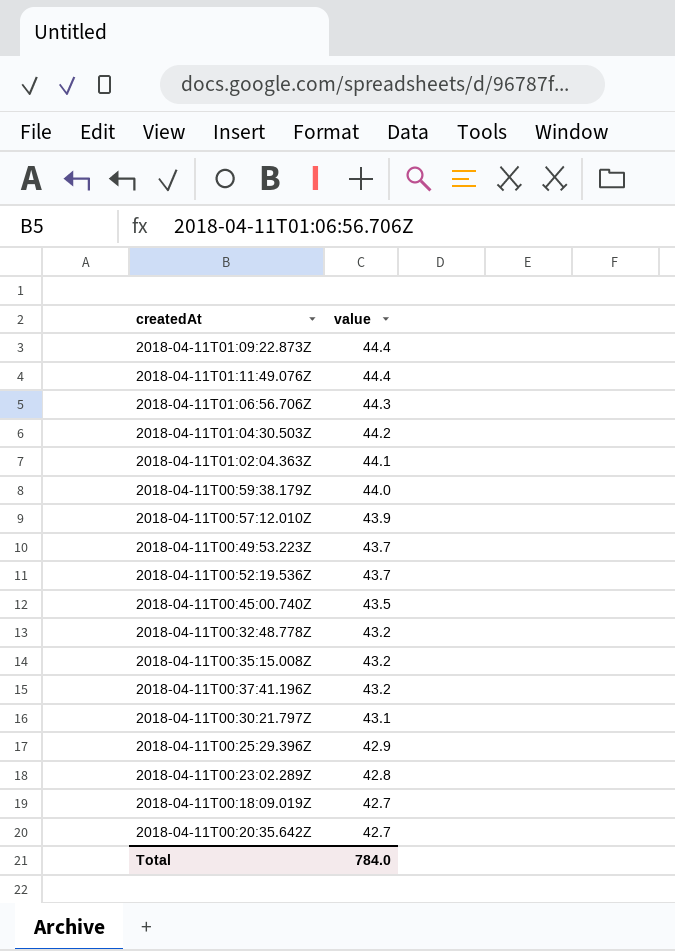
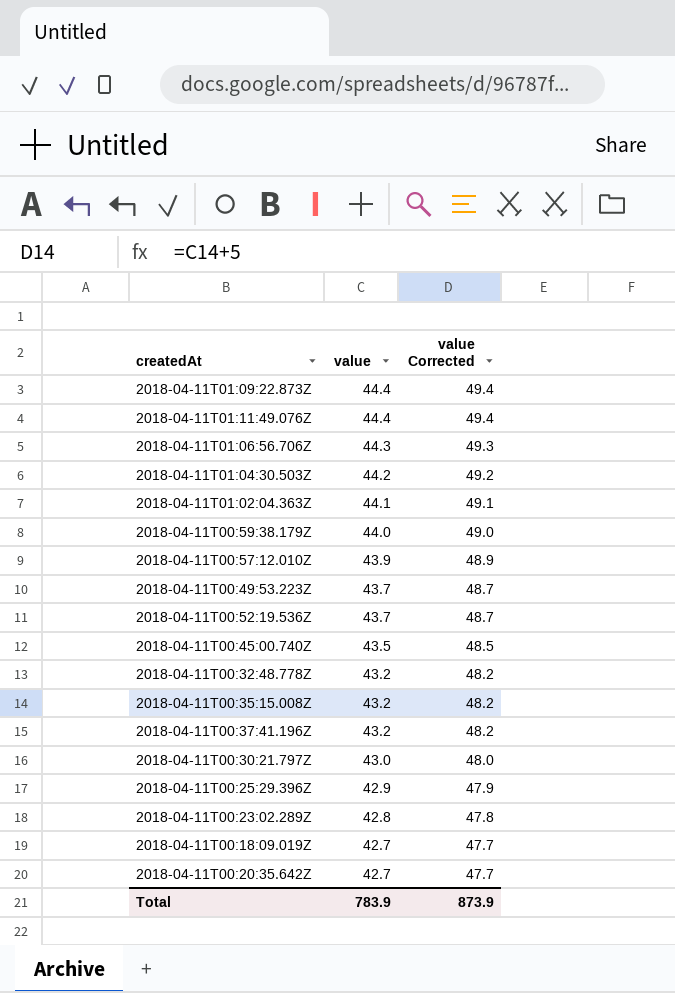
column value Corrected | formula: none -> [value] + 5
2018-04-11T00:30:21.797Z | value: 43.1 -> 43.0
Total | value: 784.0 -> 783.9

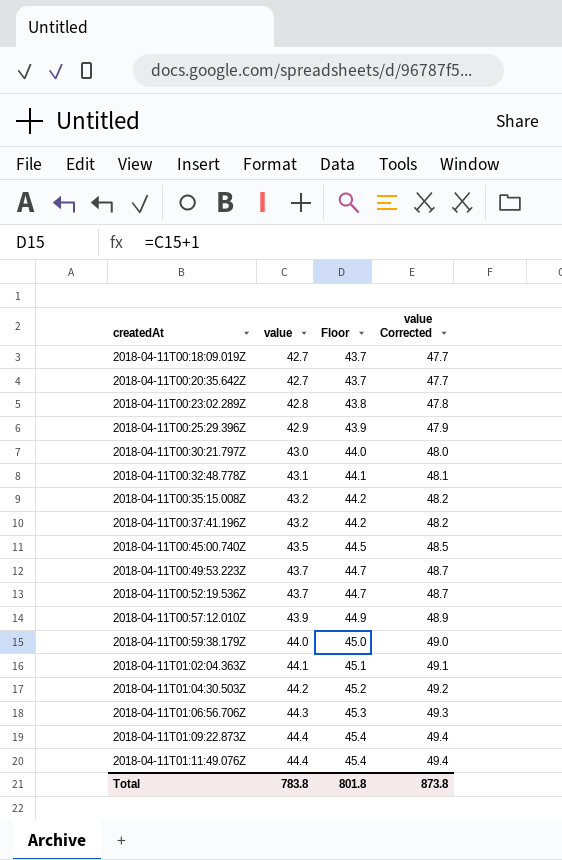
row order: value descending -> createdAt ascending
column Floor | formula: none -> [value] + 1
2018-04-11T00:32:48.778Z | value: 43.2 -> 43.1
2018-04-11T00:32:48.778Z | value Corrected: 48.2 -> 48.1
Total | value: 783.9 -> 783.8
Total | value Corrected: 873.9 -> 873.8

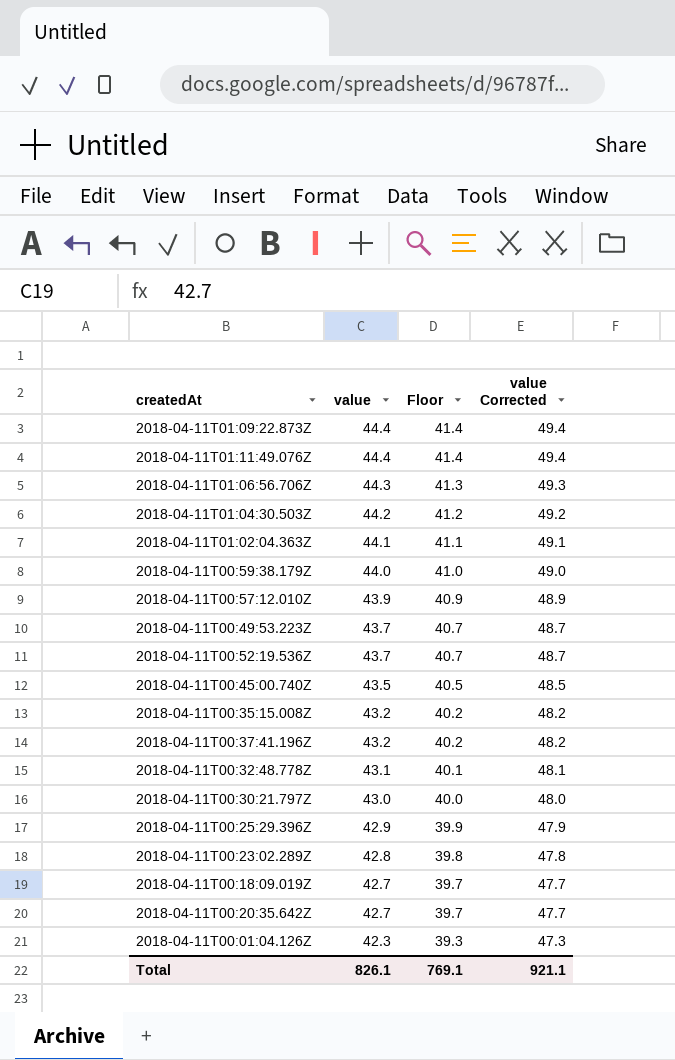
row order: createdAt ascending -> value descending
column Floor | formula: [value] + 1 -> [value] - 3
row 2018-04-11T00:01:04.126Z: none -> 42.3 | 39.3 | 47.3
Total | value: 783.8 -> 826.1
Total | Floor: 801.8 -> 769.1
Total | value Corrected: 873.8 -> 921.1

